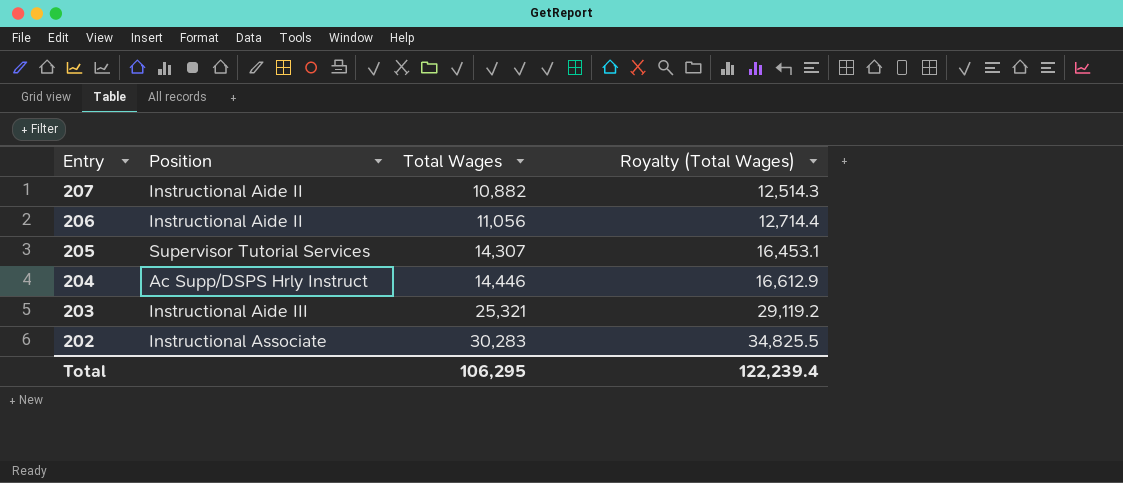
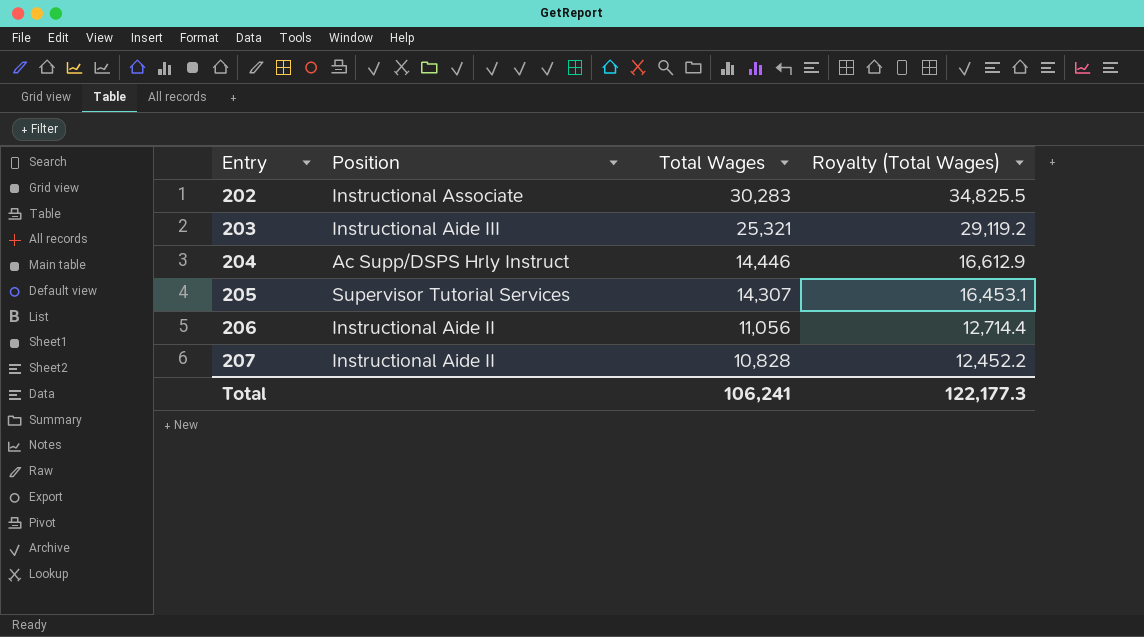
row order: Entry descending -> Entry ascending
207 | Total Wages: 10,882 -> 10,828
207 | Royalty (Total Wages): 12,514.3 -> 12,452.2
Total | Total Wages: 106,295 -> 106,241
Total | Royalty (Total Wages): 122,239.4 -> 122,177.3

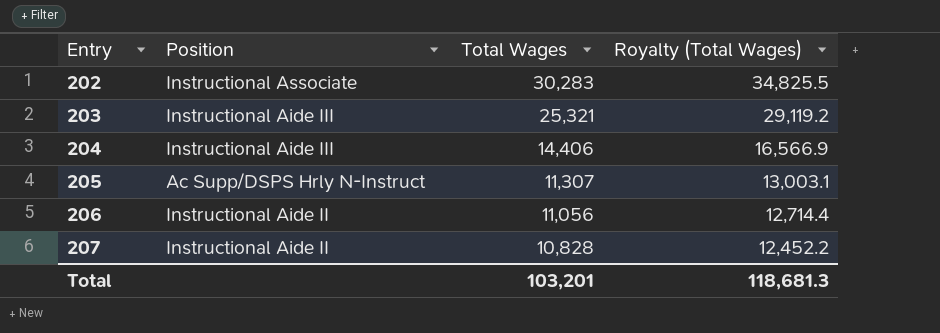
204 | Position: Ac Supp/DSPS Hrly Instruct -> Instructional Aide III
204 | Total Wages: 14,446 -> 14,406
204 | Royalty (Total Wages): 16,612.9 -> 16,566.9
205 | Position: Supervisor Tutorial Services -> Ac Supp/DSPS Hrly N-Instruct
205 | Total Wages: 14,307 -> 11,307
205 | Royalty (Total Wages): 16,453.1 -> 13,003.1
Total | Total Wages: 106,241 -> 103,201
Total | Royalty (Total Wages): 122,177.3 -> 118,681.3

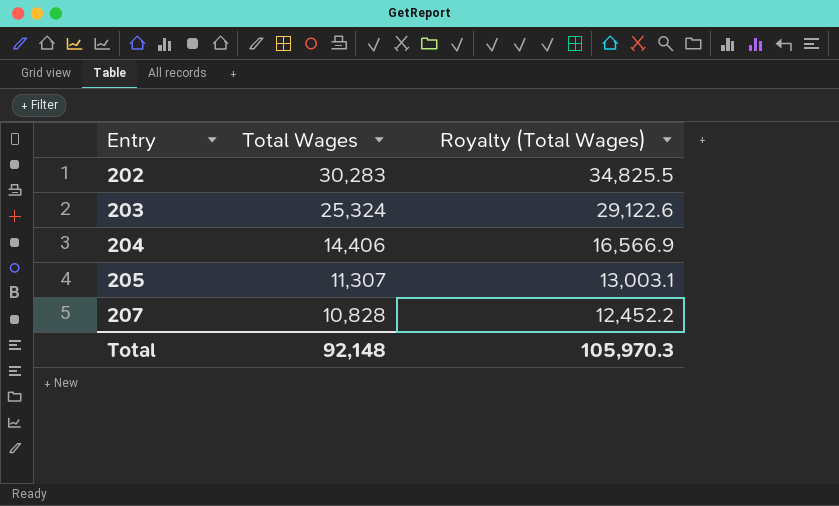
column Position | position: 2 -> none
row 206: Instructional Aide II | 11,056 | 12,714.4 -> none
203 | Total Wages: 25,321 -> 25,324
203 | Royalty (Total Wages): 29,119.2 -> 29,122.6
Total | Total Wages: 103,201 -> 92,148
Total | Royalty (Total Wages): 118,681.3 -> 105,970.3

